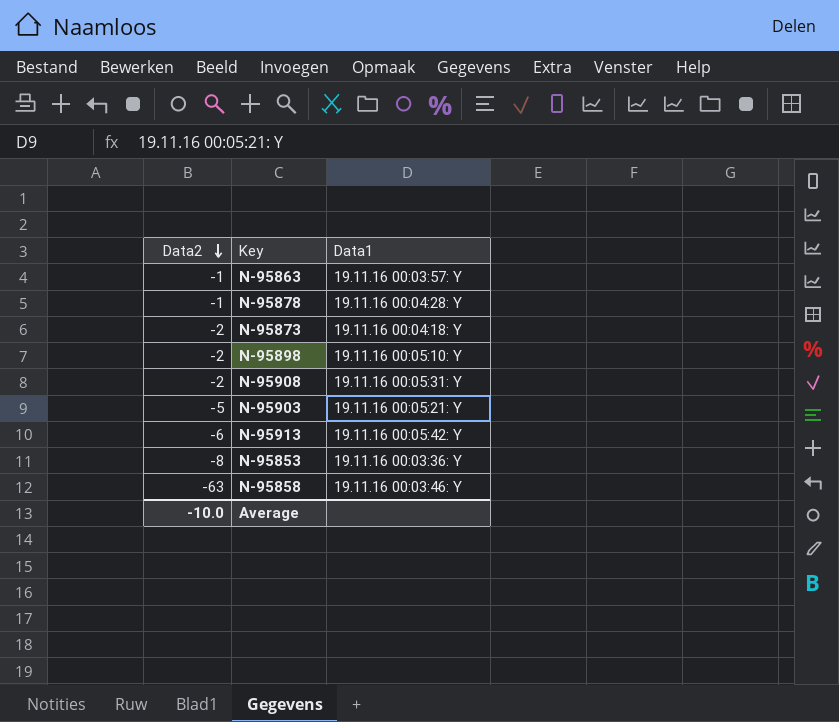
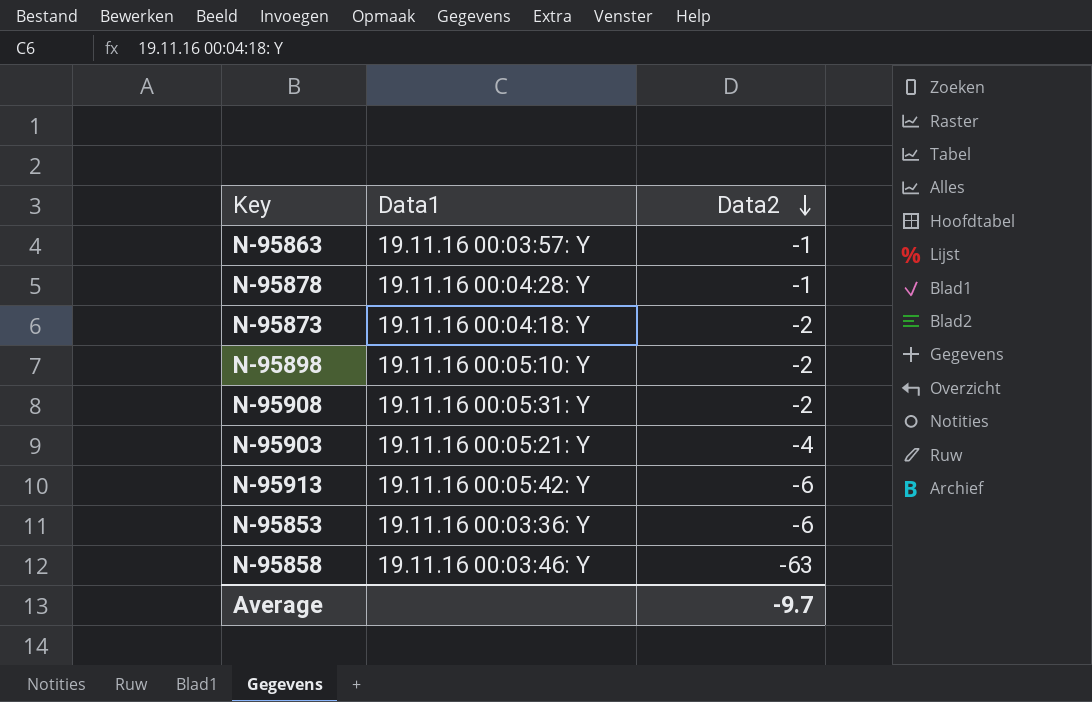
column Data2 | position: 1 -> 3
N-95903 | Data2: -5 -> -4
N-95853 | Data2: -8 -> -6
Average | Data2: -10.0 -> -9.7

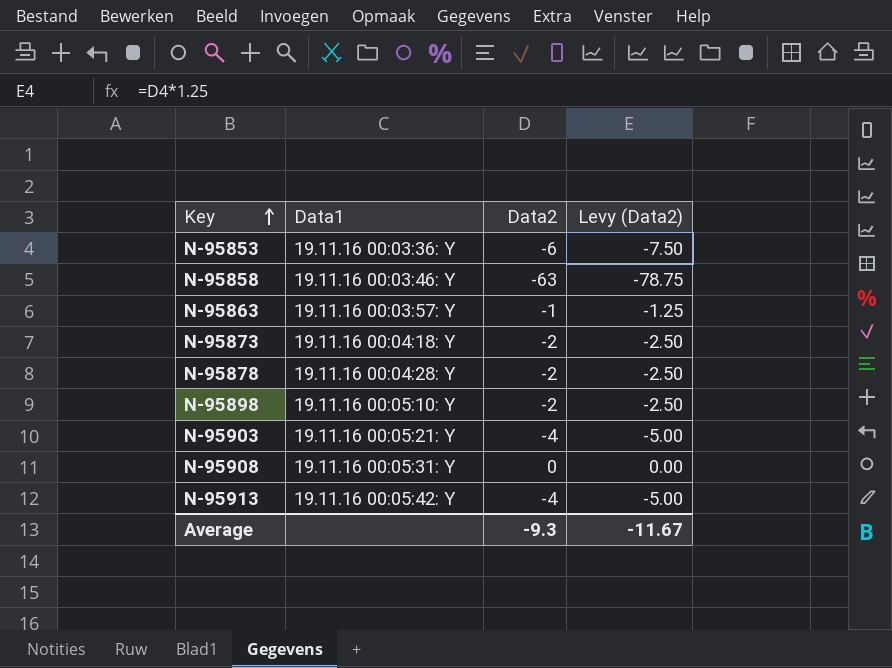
row order: Data2 descending -> Key ascending
column Levy (Data2) | formula: none -> [Data2] * 1.25
N-95878 | Data2: -1 -> -2
N-95908 | Data2: -2 -> 0
N-95913 | Data2: -6 -> -4
Average | Data2: -9.7 -> -9.3

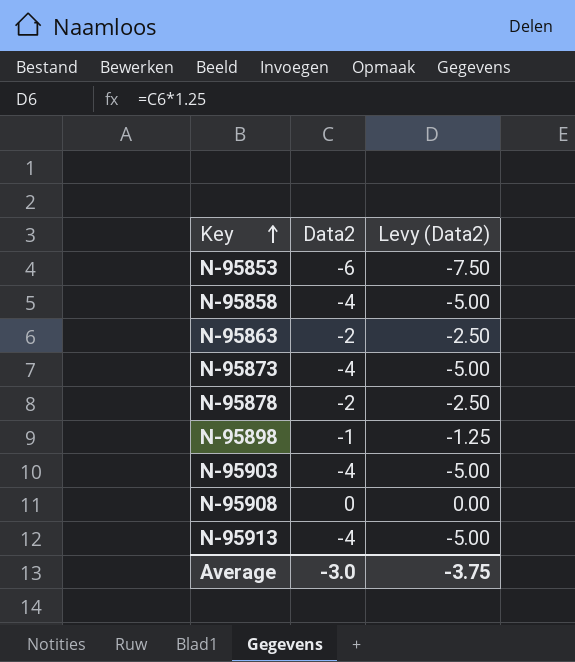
column Data1 | position: 2 -> none
N-95858 | Data2: -63 -> -4
N-95858 | Levy (Data2): -78.75 -> -5.00
N-95863 | Data2: -1 -> -2
N-95863 | Levy (Data2): -1.25 -> -2.50
N-95873 | Data2: -2 -> -4
N-95873 | Levy (Data2): -2.50 -> -5.00
N-95898 | Data2: -2 -> -1
N-95898 | Levy (Data2): -2.50 -> -1.25
Average | Data2: -9.3 -> -3.0
Average | Levy (Data2): -11.67 -> -3.75

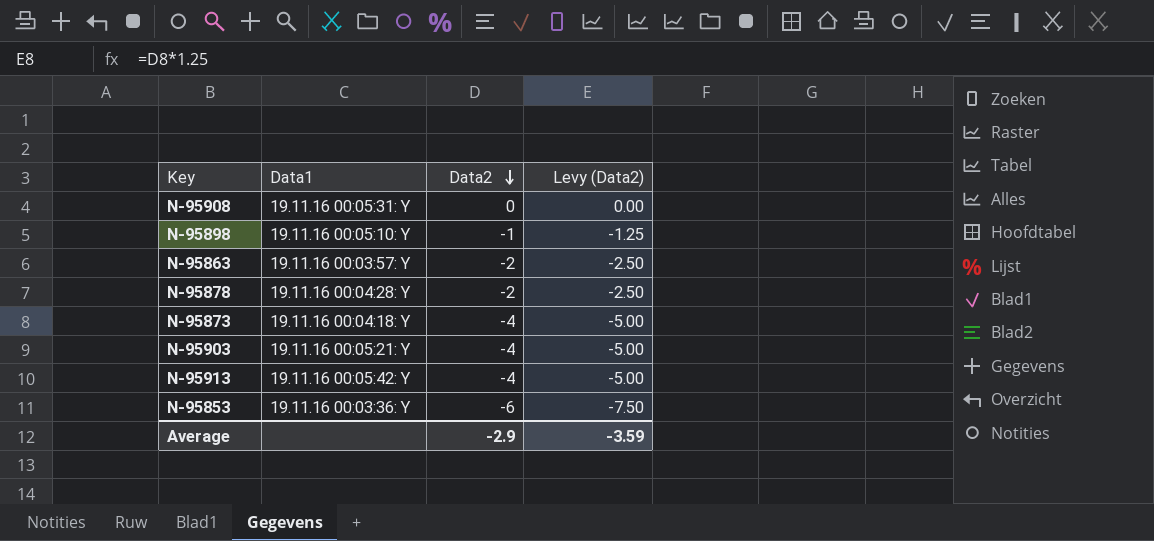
row order: Key ascending -> Data2 descending
column Data1 | position: none -> 2
row N-95858: -4 | -5.00 -> none
Average | Data2: -3.0 -> -2.9
Average | Levy (Data2): -3.75 -> -3.59

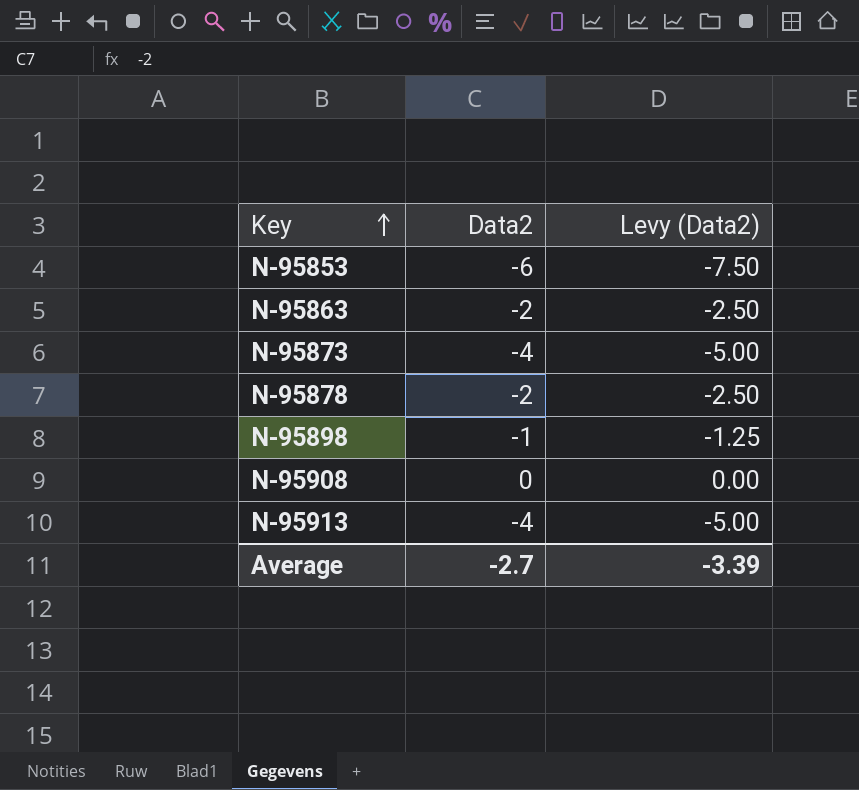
row order: Data2 descending -> Key ascending
column Data1 | position: 2 -> none
row N-95903: 19.11.16 00:05:21: Y | -4 | -5.00 -> none
Average | Data2: -2.9 -> -2.7
Average | Levy (Data2): -3.59 -> -3.39

